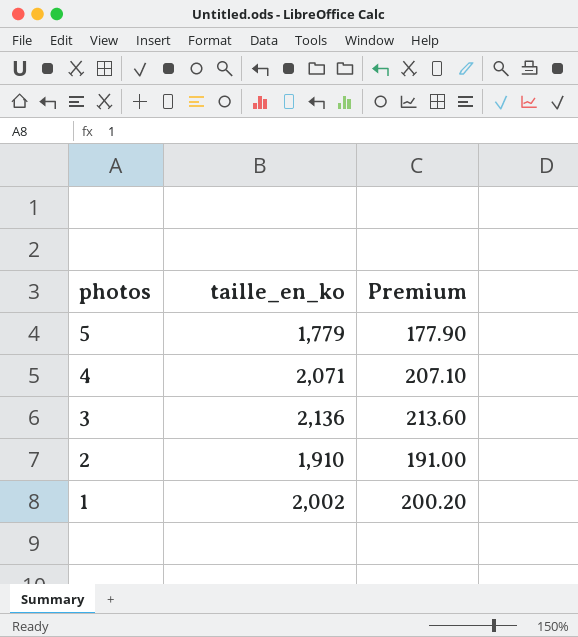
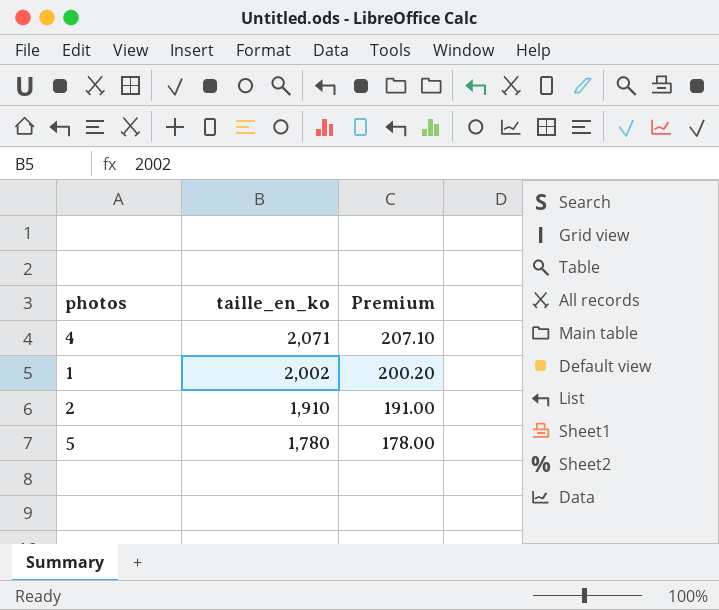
row order: photos descending -> taille_en_ko descending
row 3: 2,136 | 213.60 -> none
5 | taille_en_ko: 1,779 -> 1,780
5 | Premium: 177.90 -> 178.00

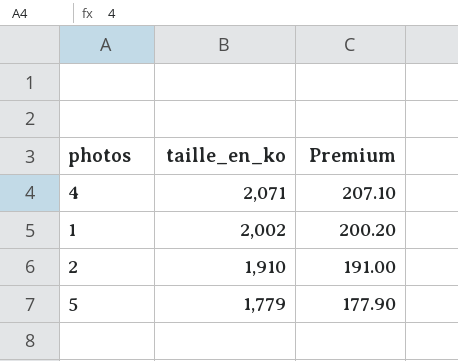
5 | taille_en_ko: 1,780 -> 1,779
5 | Premium: 178.00 -> 177.90

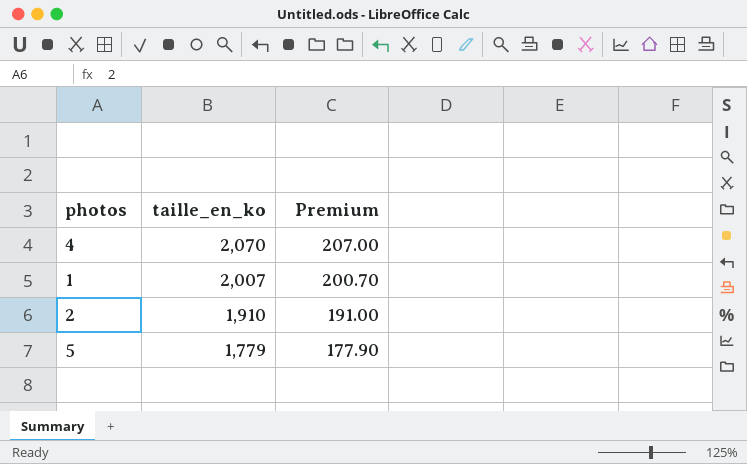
4 | taille_en_ko: 2,071 -> 2,070
4 | Premium: 207.10 -> 207.00
1 | taille_en_ko: 2,002 -> 2,007
1 | Premium: 200.20 -> 200.70

